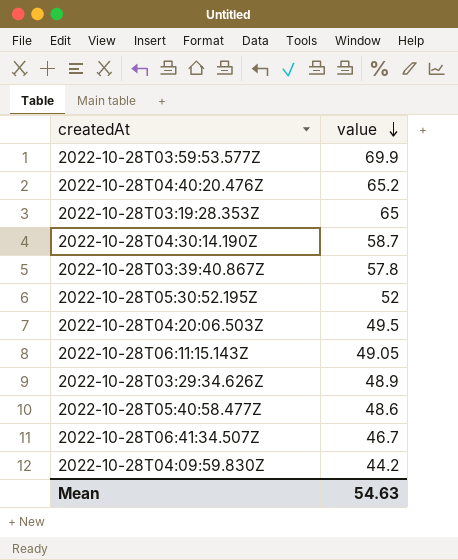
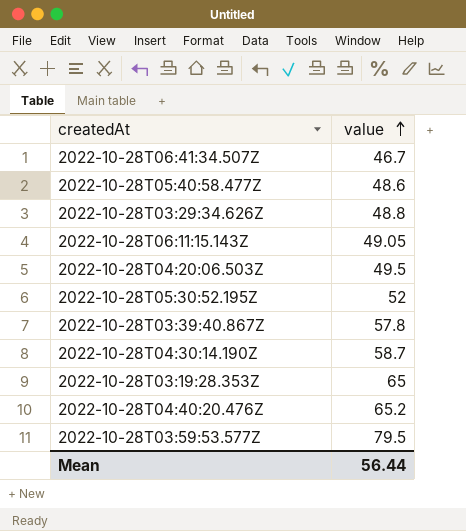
row order: value descending -> value ascending
row 2022-10-28T04:09:59.830Z: 44.2 -> none
2022-10-28T03:29:34.626Z | value: 48.9 -> 48.8
2022-10-28T03:59:53.577Z | value: 69.9 -> 79.5
Mean | value: 54.63 -> 56.44

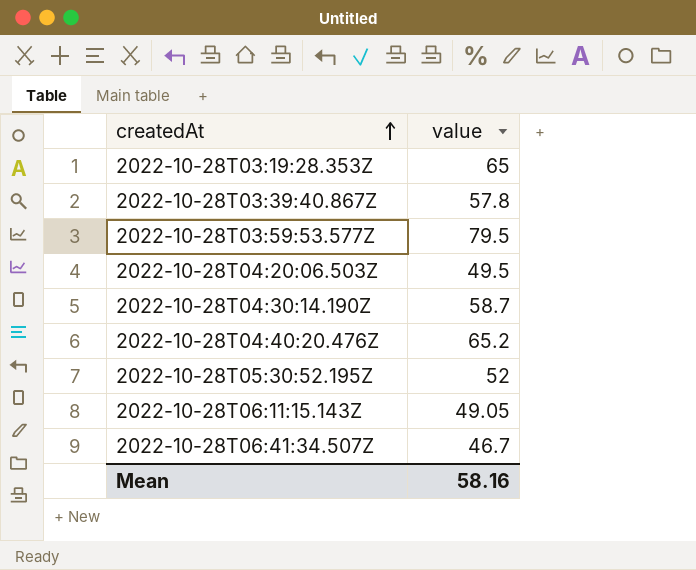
row order: value ascending -> createdAt ascending
row 2022-10-28T05:40:58.477Z: 48.6 -> none
row 2022-10-28T03:29:34.626Z: 48.8 -> none
Mean | value: 56.44 -> 58.16

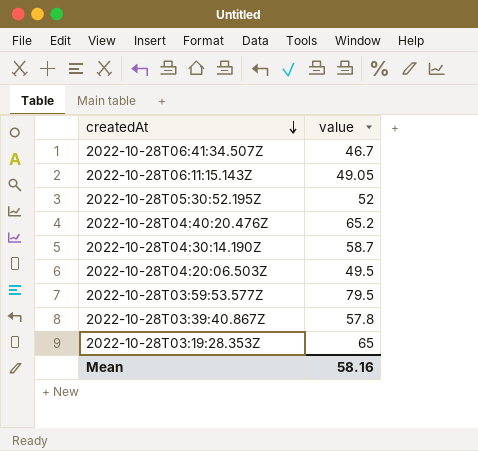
row order: createdAt ascending -> createdAt descending

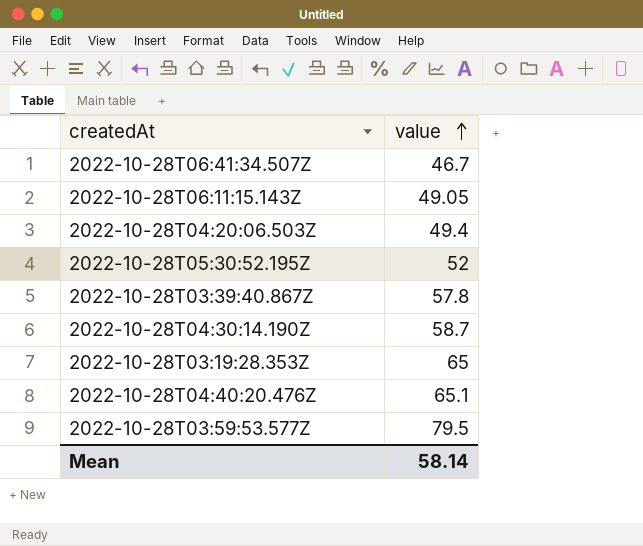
row order: createdAt descending -> value ascending
2022-10-28T04:20:06.503Z | value: 49.5 -> 49.4
2022-10-28T04:40:20.476Z | value: 65.2 -> 65.1
Mean | value: 58.16 -> 58.14

